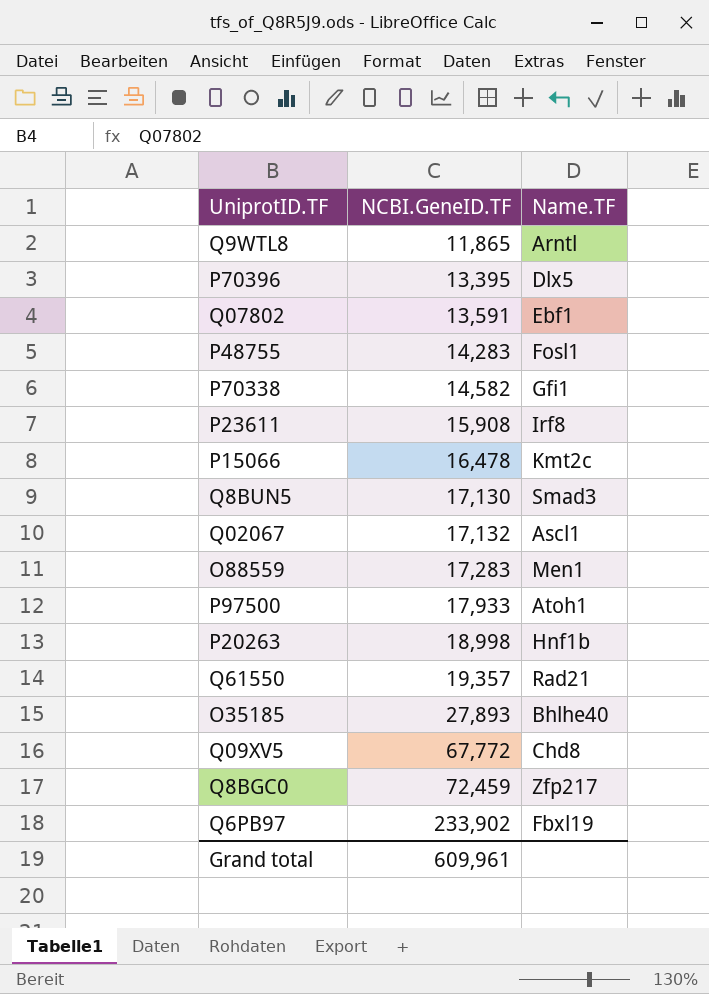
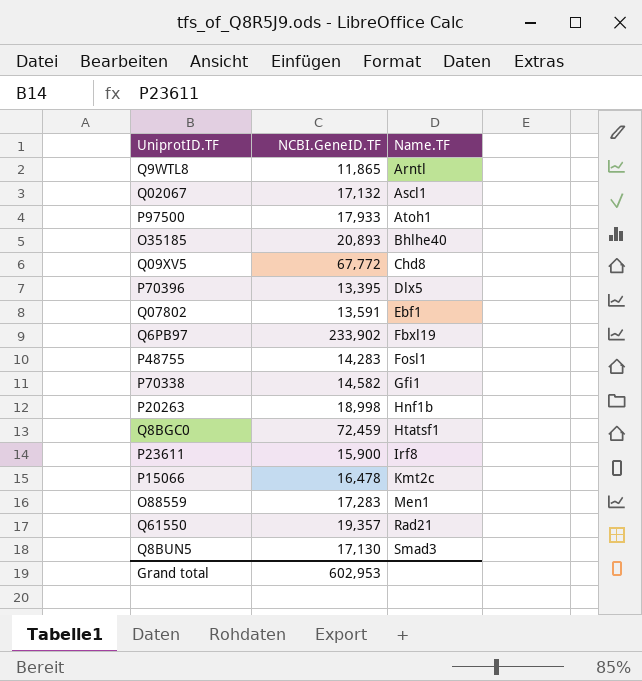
row order: NCBI.GeneID.TF ascending -> Name.TF ascending
O35185 | NCBI.GeneID.TF: 27,893 -> 20,893
Q8BGC0 | Name.TF: Zfp217 -> Htatsf1
P23611 | NCBI.GeneID.TF: 15,908 -> 15,900
Grand total | NCBI.GeneID.TF: 609,961 -> 602,953

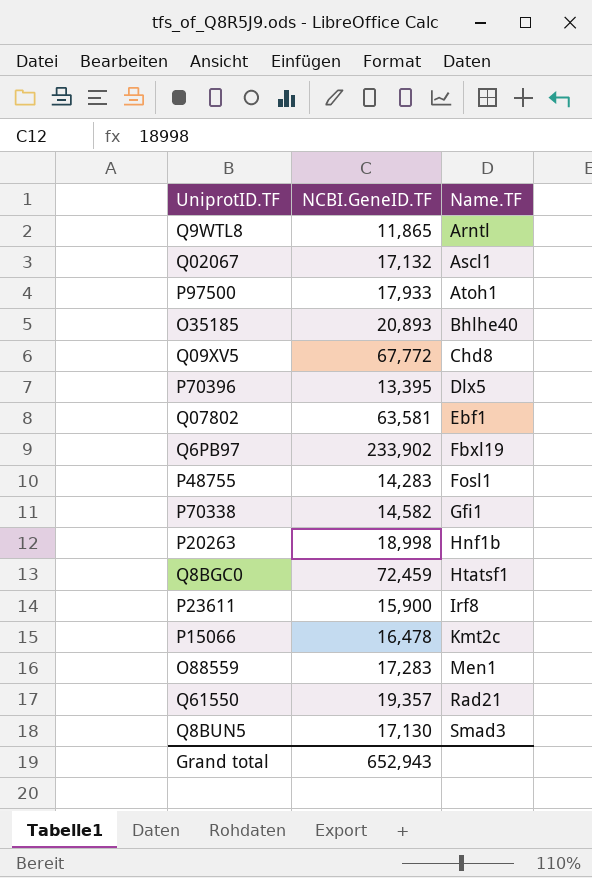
Q07802 | NCBI.GeneID.TF: 13,591 -> 63,581
Grand total | NCBI.GeneID.TF: 602,953 -> 652,943

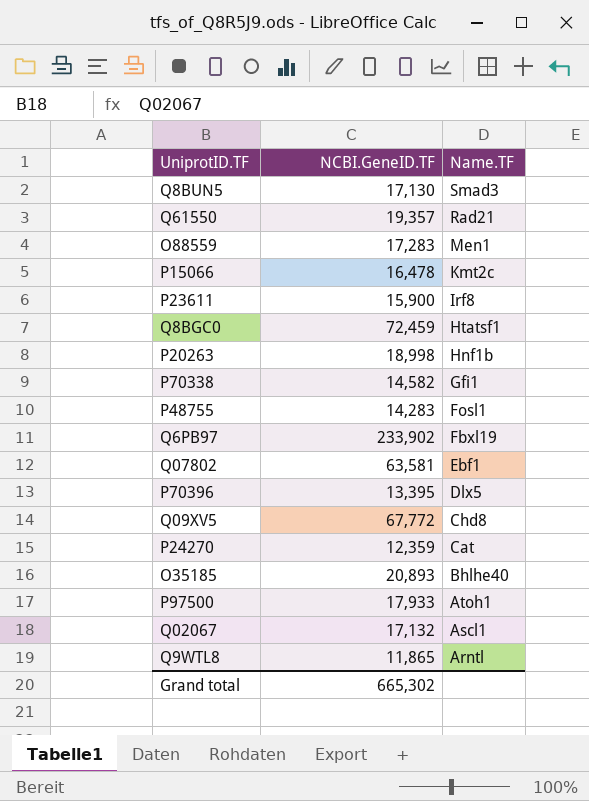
row order: Name.TF ascending -> Name.TF descending
row P24270: none -> 12,359 | Cat
Grand total | NCBI.GeneID.TF: 652,943 -> 665,302

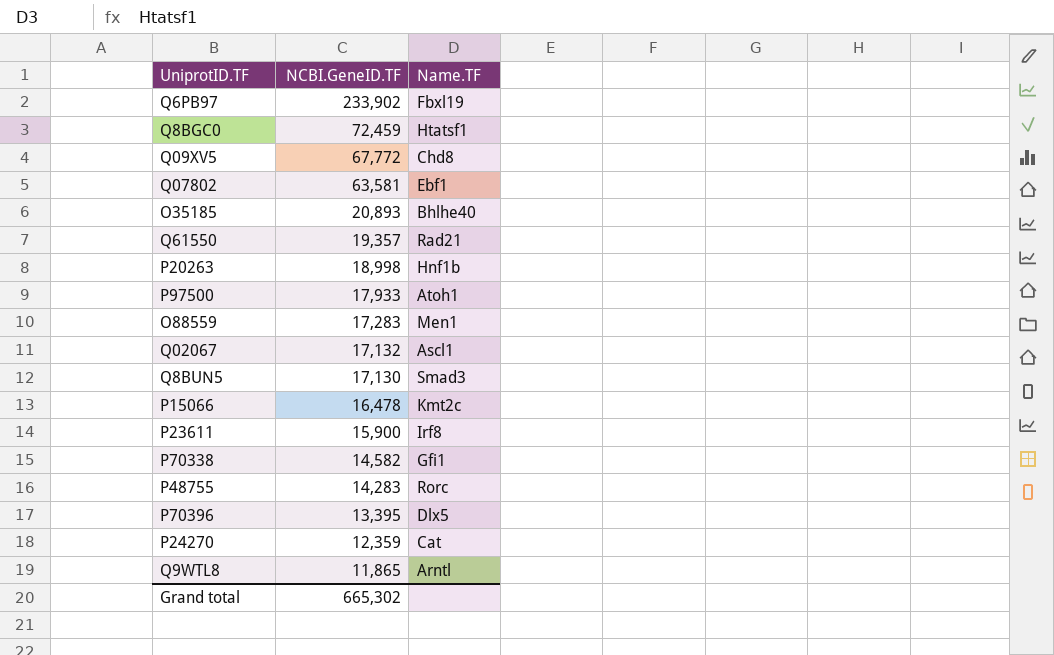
row order: Name.TF descending -> NCBI.GeneID.TF descending
P48755 | Name.TF: Fosl1 -> Rorc

